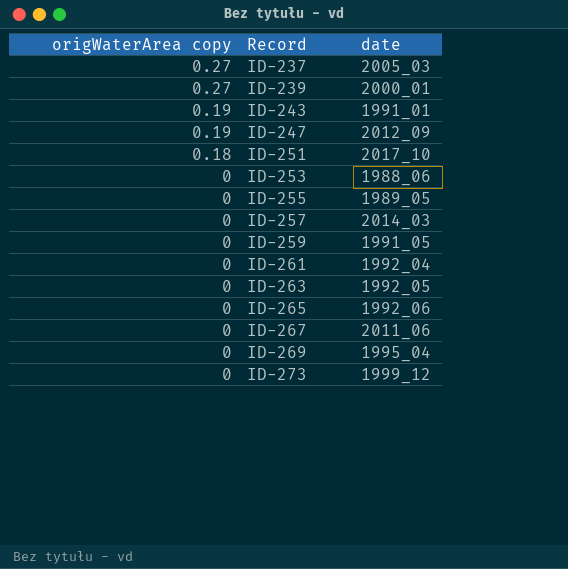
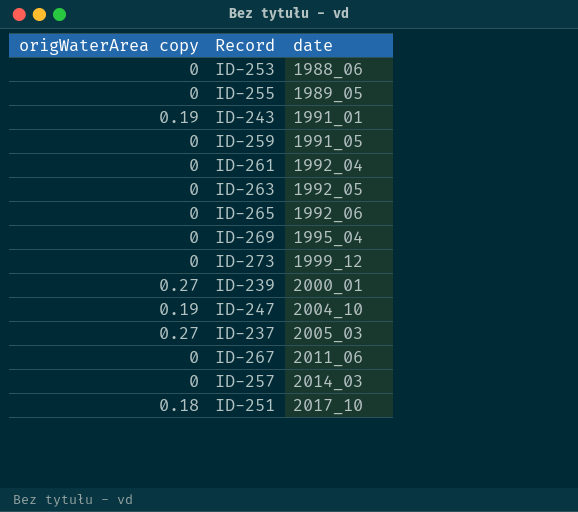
row order: origWaterArea copy descending -> date ascending
ID-247 | date: 2012_09 -> 2004_10

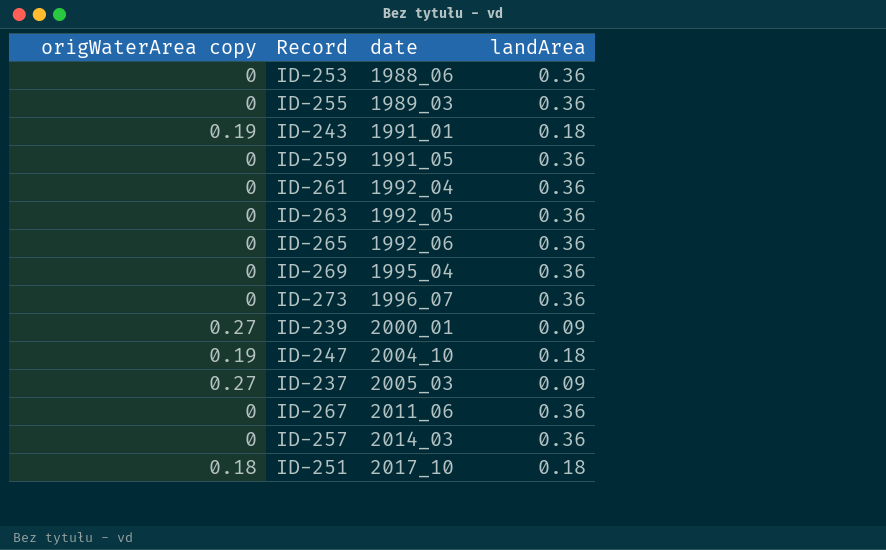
column landArea | position: none -> 4
ID-255 | date: 1989_05 -> 1989_03
ID-273 | date: 1999_12 -> 1996_07

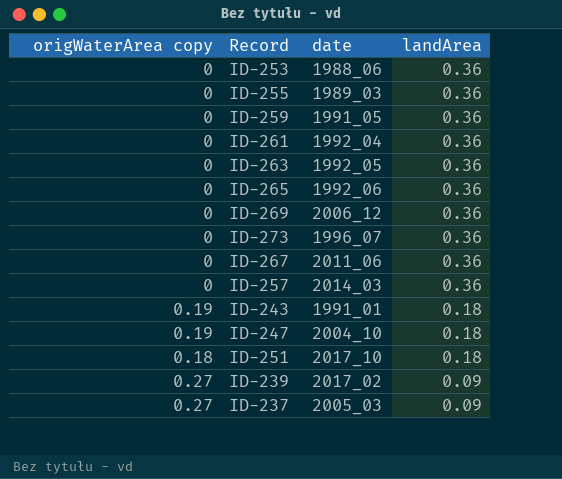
row order: date ascending -> landArea descending
ID-269 | date: 1995_04 -> 2006_12
ID-239 | date: 2000_01 -> 2017_02

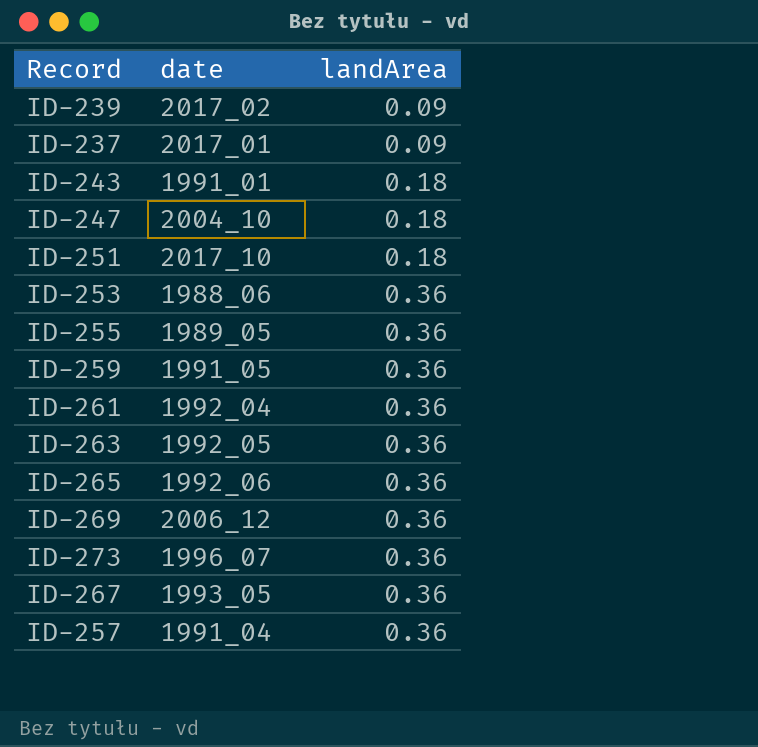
row order: landArea descending -> landArea ascending
column origWaterArea copy | position: 1 -> none
ID-237 | date: 2005_03 -> 2017_01
ID-255 | date: 1989_03 -> 1989_05
ID-267 | date: 2011_06 -> 1993_05
ID-257 | date: 2014_03 -> 1991_04

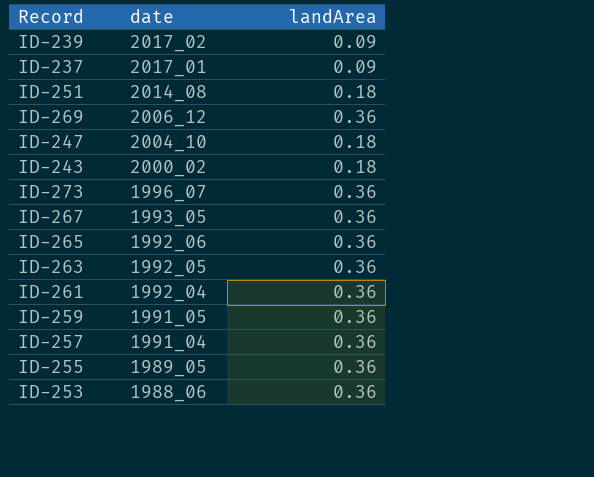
row order: landArea ascending -> date descending
ID-251 | date: 2017_10 -> 2014_08
ID-243 | date: 1991_01 -> 2000_02

